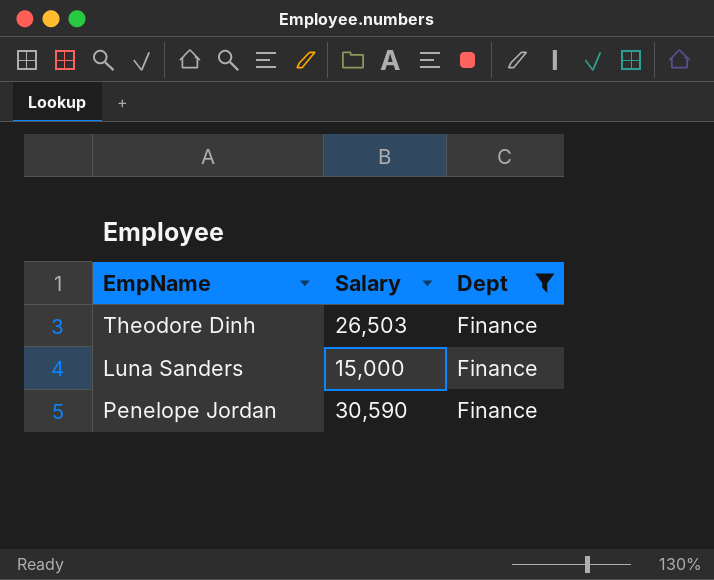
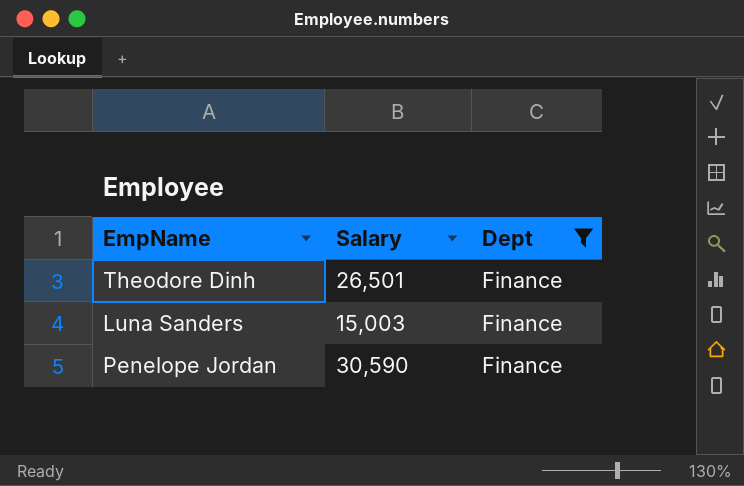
Theodore Dinh | Salary: 26,503 -> 26,501
Luna Sanders | Salary: 15,000 -> 15,003

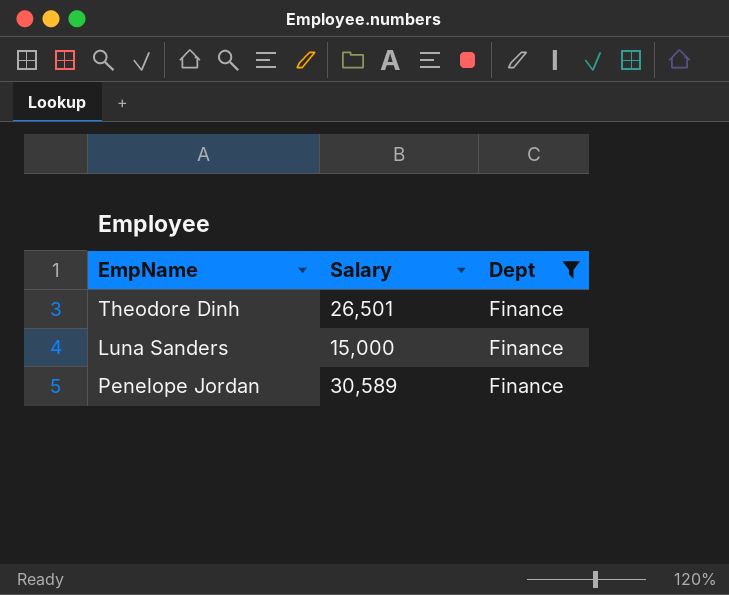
Luna Sanders | Salary: 15,003 -> 15,000
Penelope Jordan | Salary: 30,590 -> 30,589

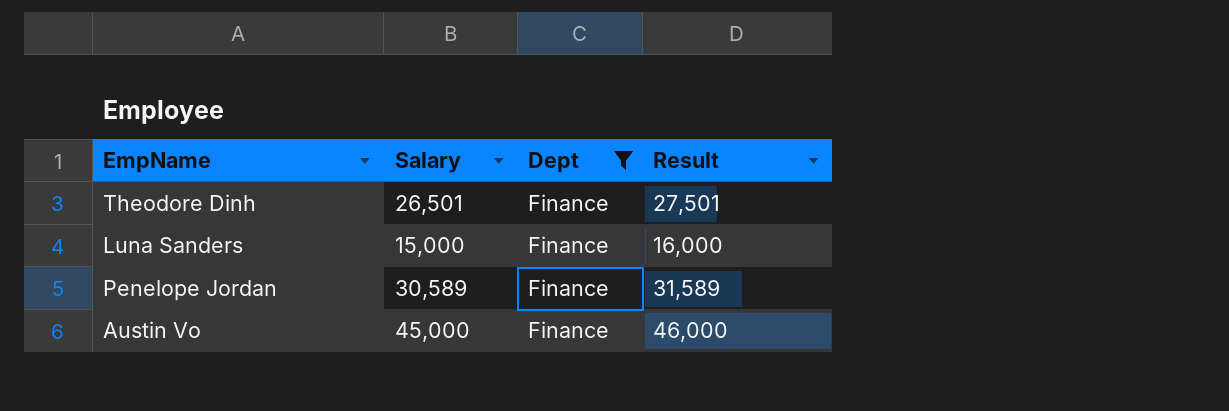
column Result | formula: none -> [Salary] + 1000
row Austin Vo: none -> 45,000 | Finance | 46,000

